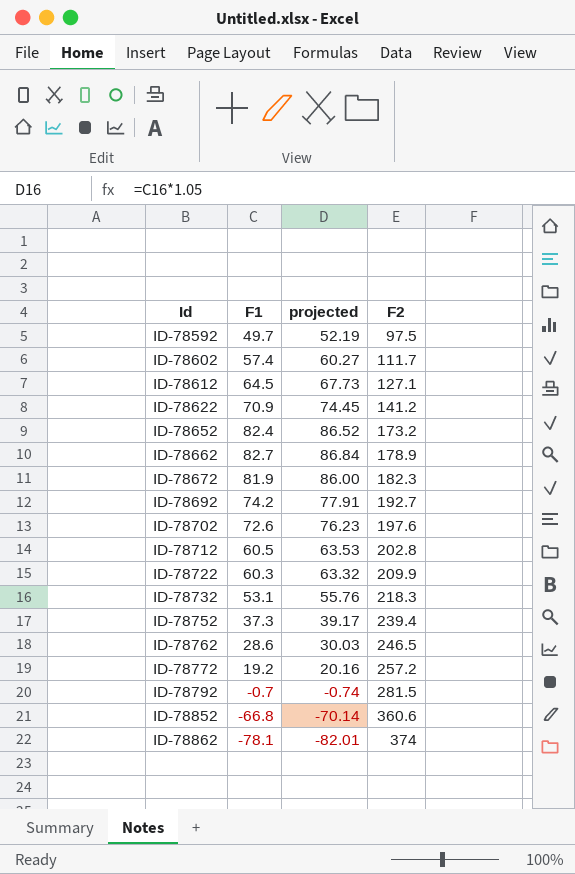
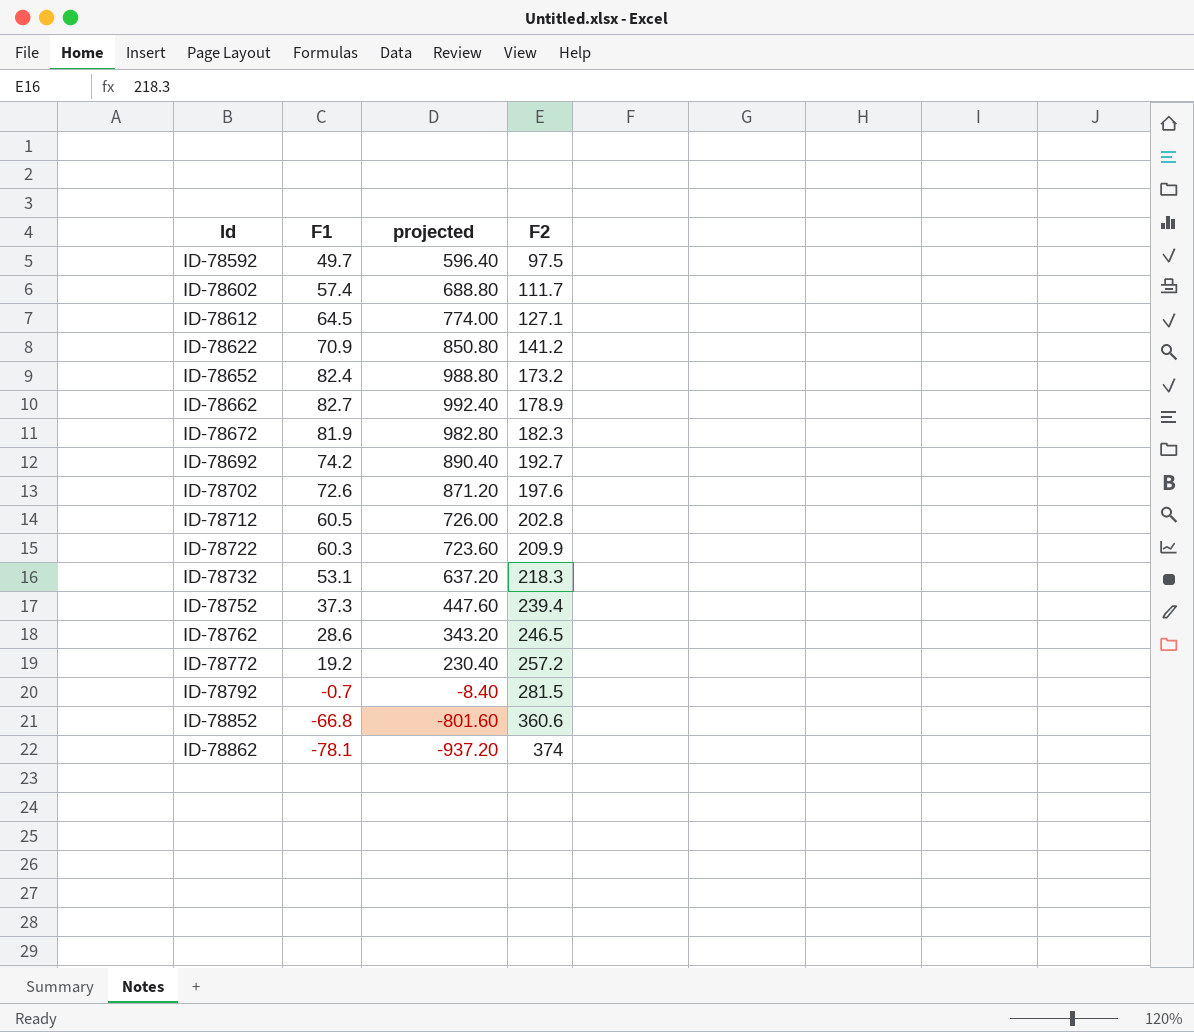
column projected | formula: [F1] * 1.05 -> [F1] * 12

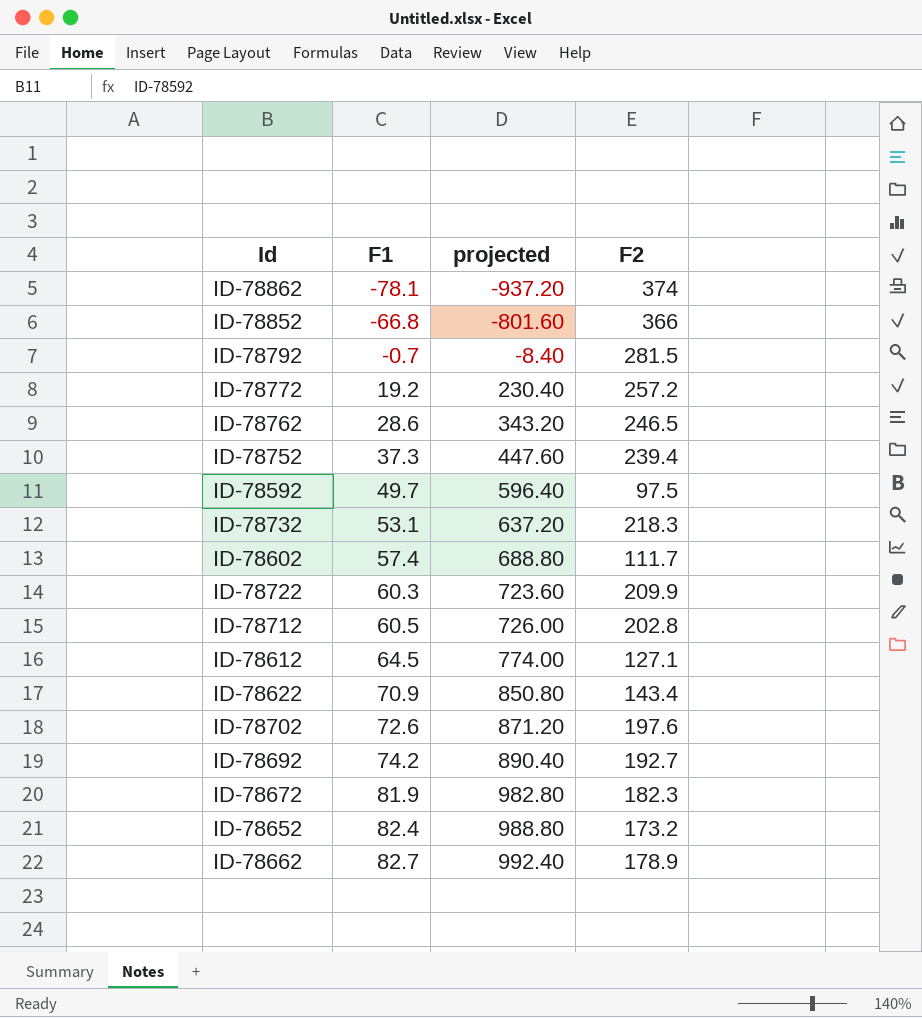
row order: Id ascending -> F1 ascending
ID-78852 | F2: 360.6 -> 366
ID-78622 | F2: 141.2 -> 143.4

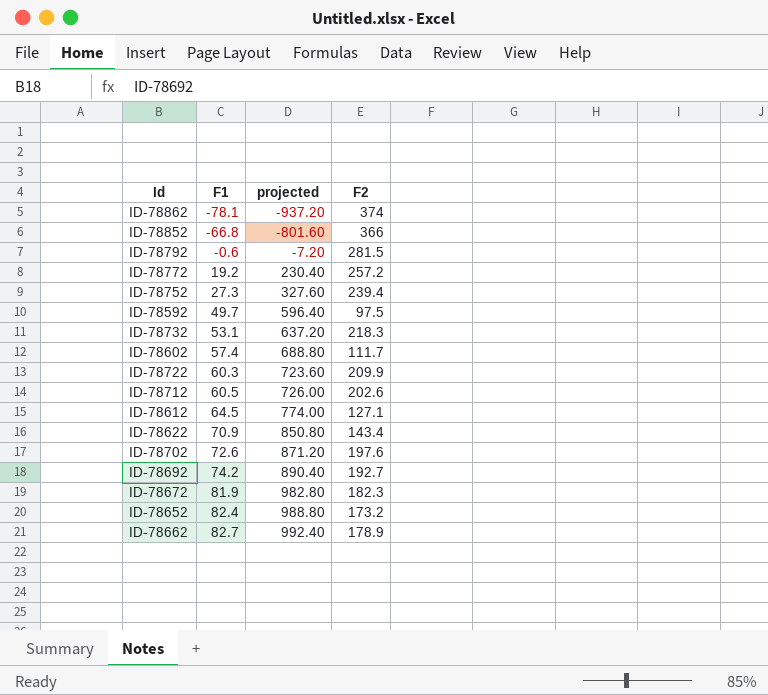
row ID-78762: 28.6 | 343.20 | 246.5 -> none
ID-78792 | F1: -0.7 -> -0.6
ID-78792 | projected: -8.40 -> -7.20
ID-78752 | F1: 37.3 -> 27.3
ID-78752 | projected: 447.60 -> 327.60
ID-78712 | F2: 202.8 -> 202.6

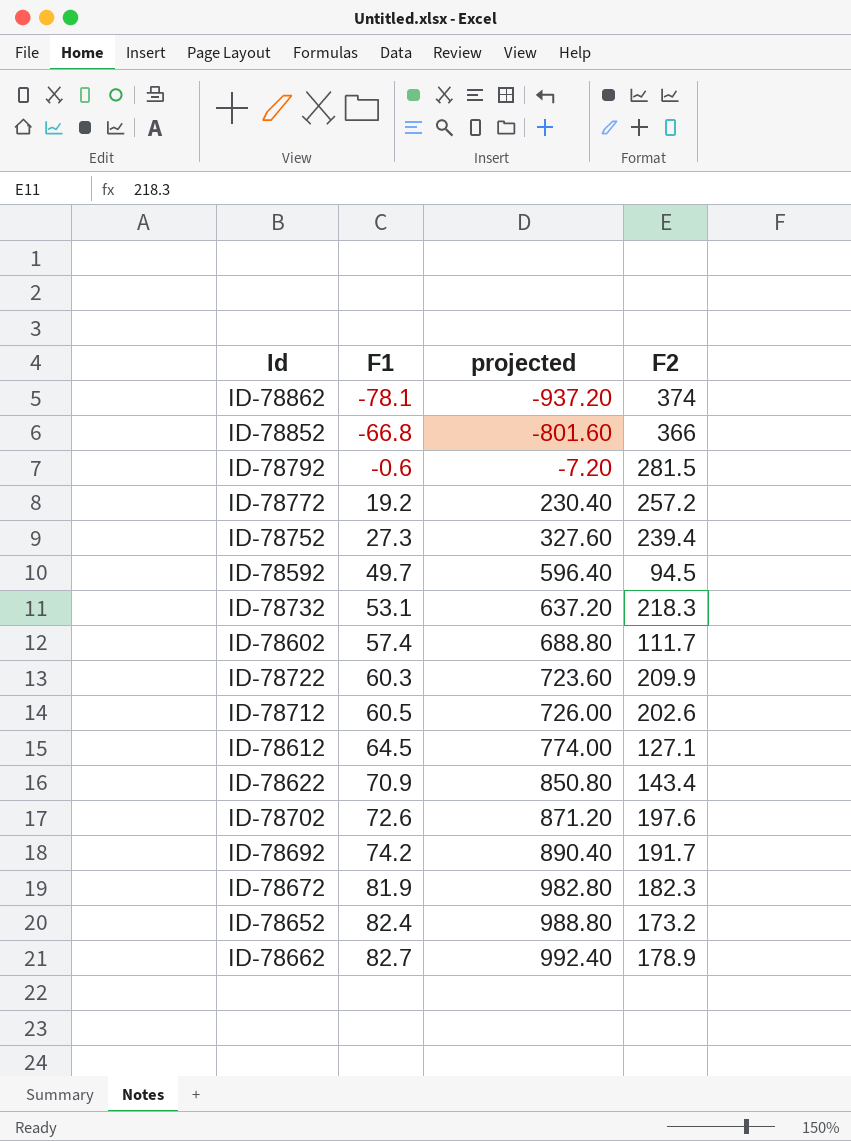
ID-78592 | F2: 97.5 -> 94.5
ID-78692 | F2: 192.7 -> 191.7

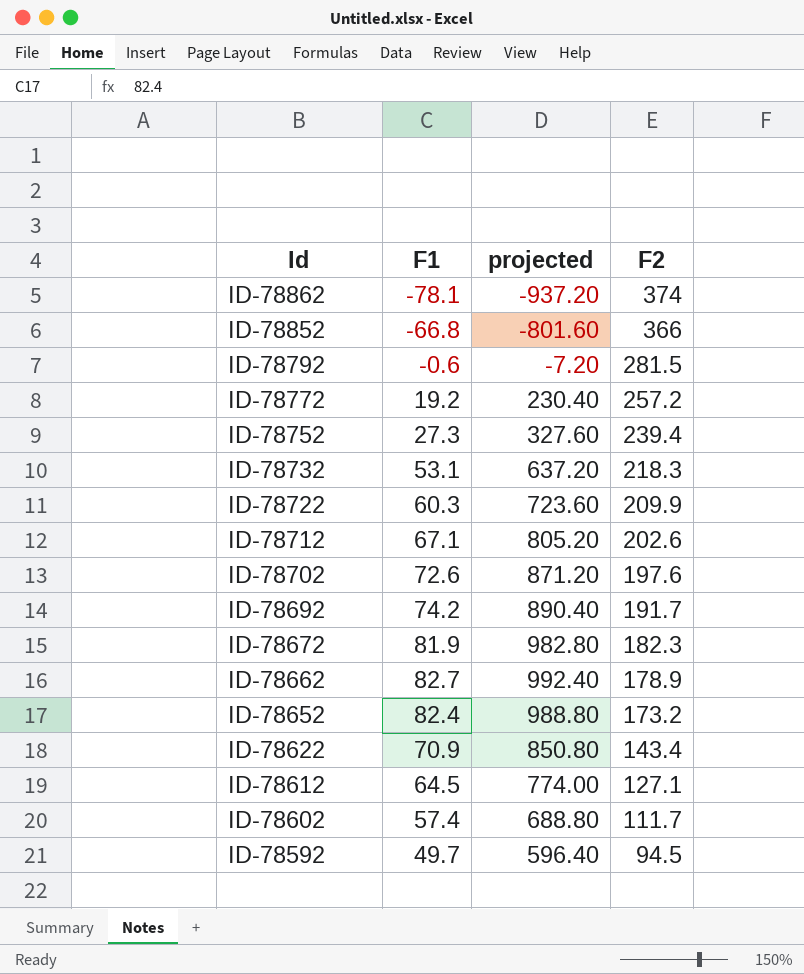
row order: F1 ascending -> Id descending
ID-78712 | F1: 60.5 -> 67.1
ID-78712 | projected: 726.00 -> 805.20

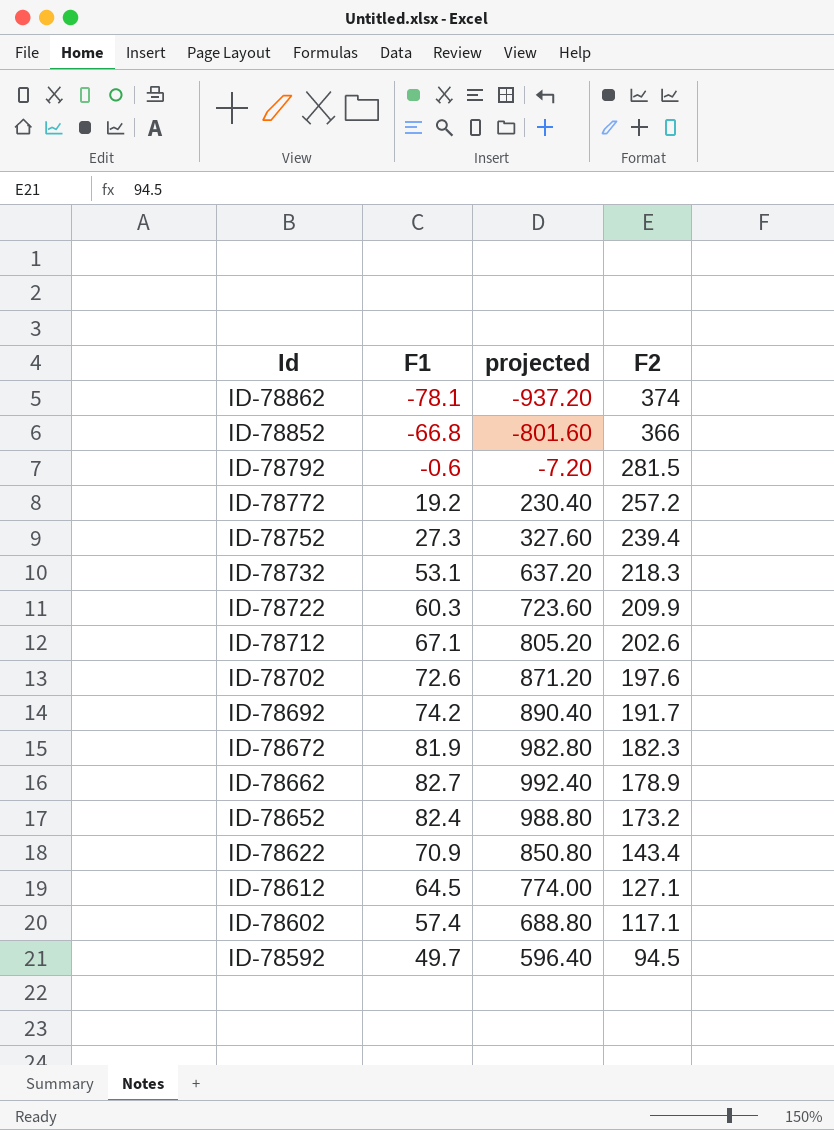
ID-78602 | F2: 111.7 -> 117.1

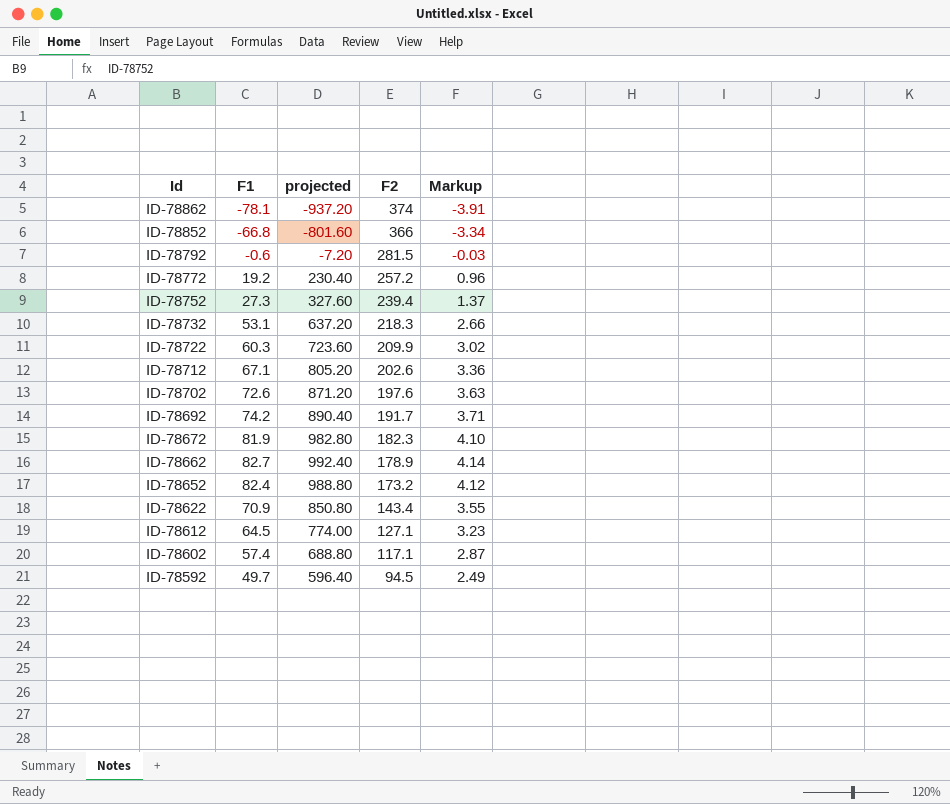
column Markup | formula: none -> [F1] * 0.05

